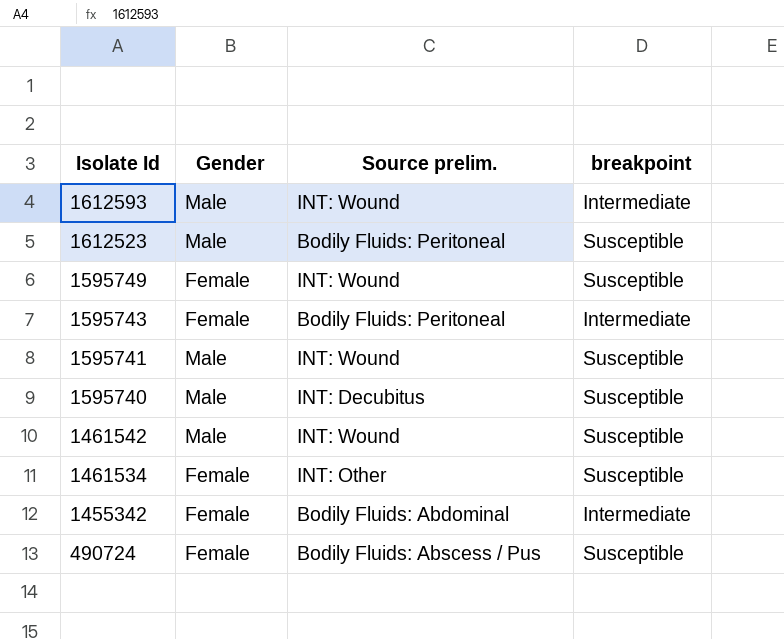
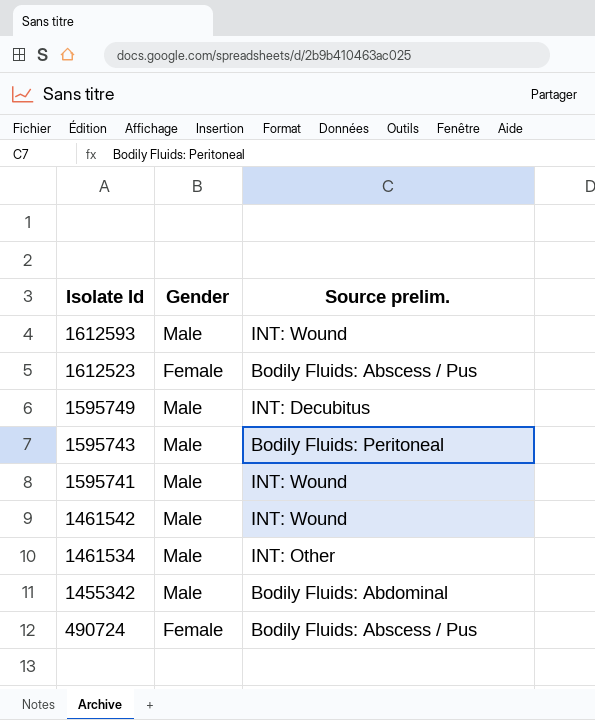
column breakpoint | position: 4 -> none
row 1595740: Male | INT: Decubitus | Susceptible -> none
1612523 | Gender: Male -> Female
1612523 | Source prelim.: Bodily Fluids: Peritoneal -> Bodily Fluids: Abscess / Pus
1595749 | Gender: Female -> Male
1595749 | Source prelim.: INT: Wound -> INT: Decubitus
1595743 | Gender: Female -> Male
1461534 | Gender: Female -> Male
1455342 | Gender: Female -> Male

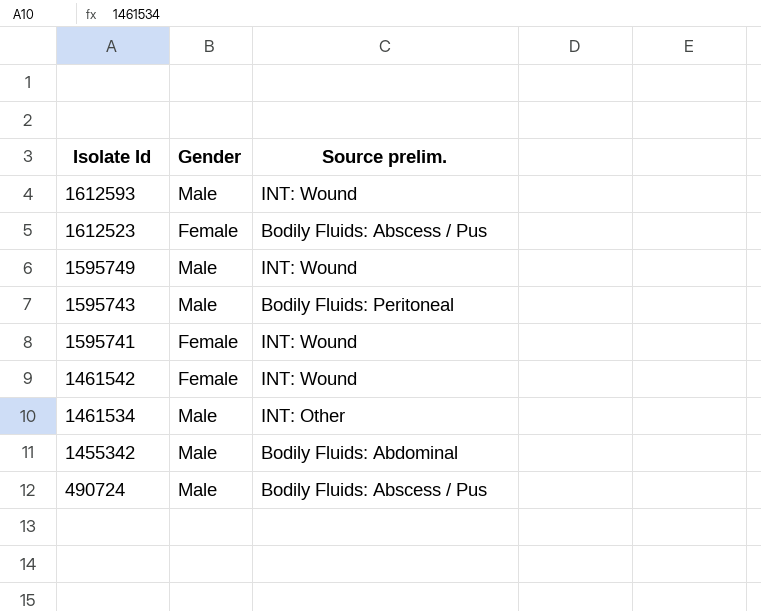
1595749 | Source prelim.: INT: Decubitus -> INT: Wound
1595741 | Gender: Male -> Female
1461542 | Gender: Male -> Female
490724 | Gender: Female -> Male

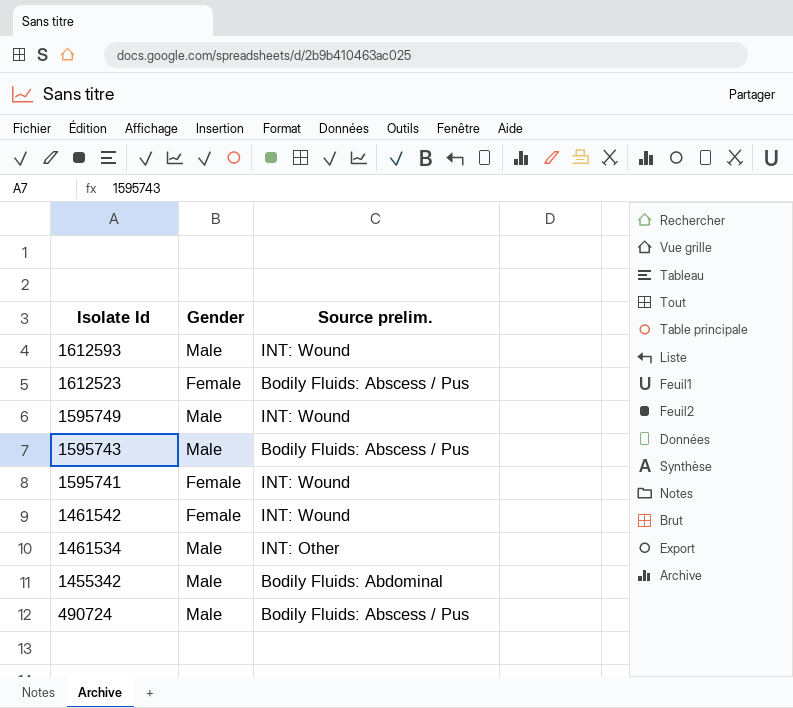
1595743 | Source prelim.: Bodily Fluids: Peritoneal -> Bodily Fluids: Abscess / Pus

